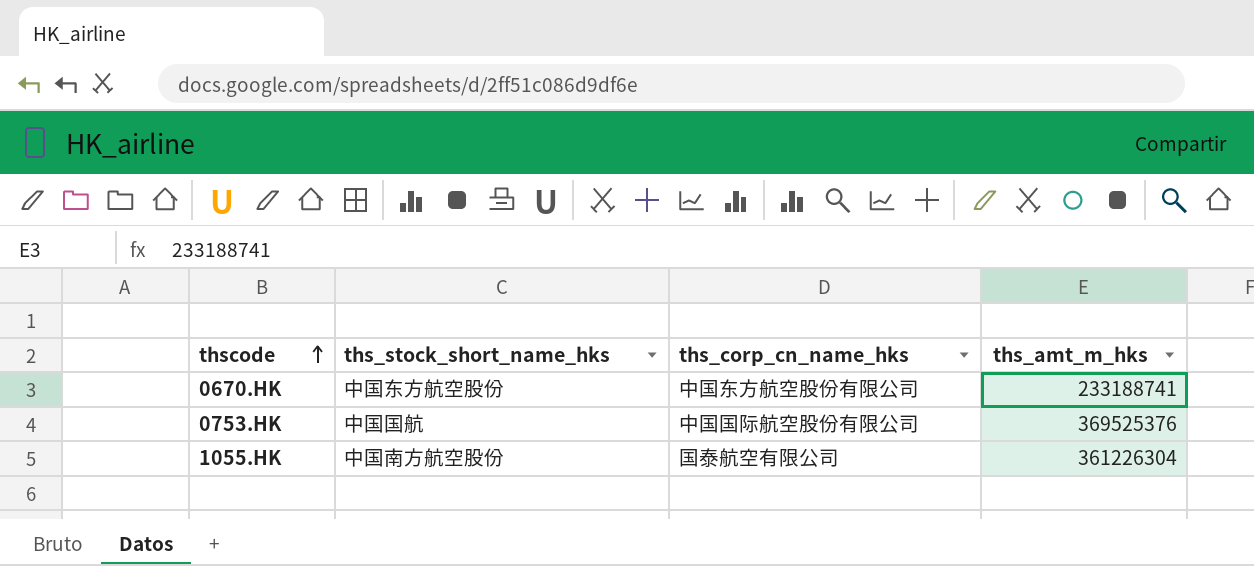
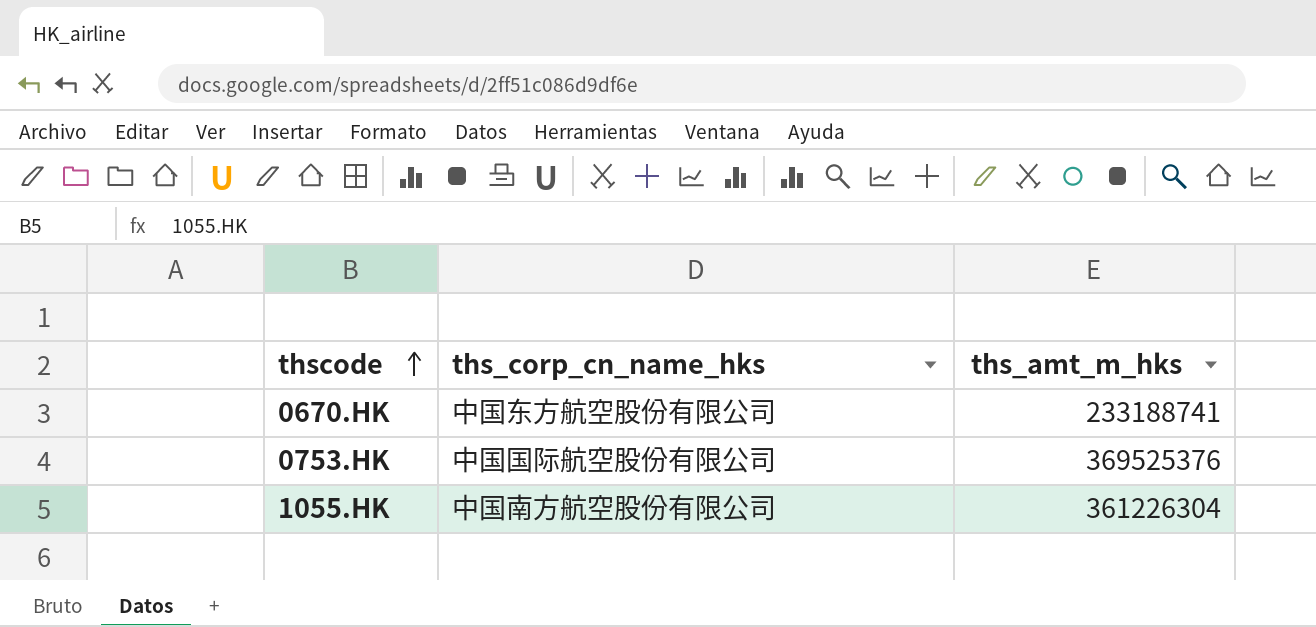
column ths_stock_short_name_hks | position: 2 -> none
1055.HK | ths_corp_cn_name_hks: 国泰航空有限公司 -> 中国南方航空股份有限公司

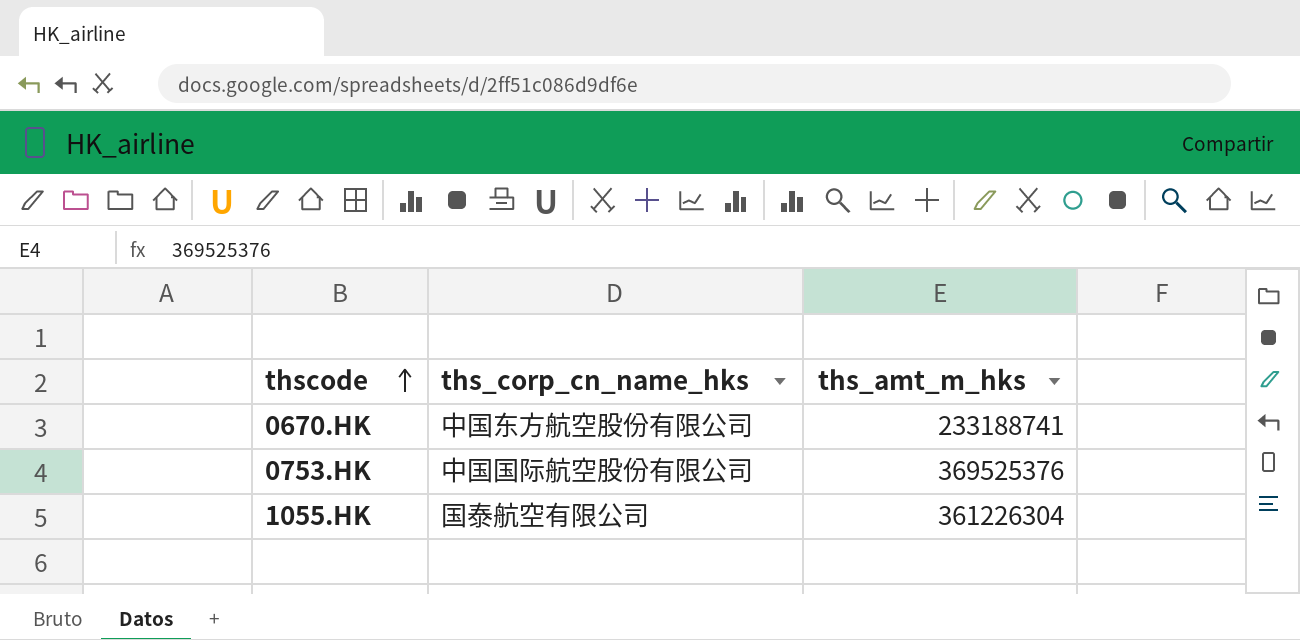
1055.HK | ths_corp_cn_name_hks: 中国南方航空股份有限公司 -> 国泰航空有限公司

